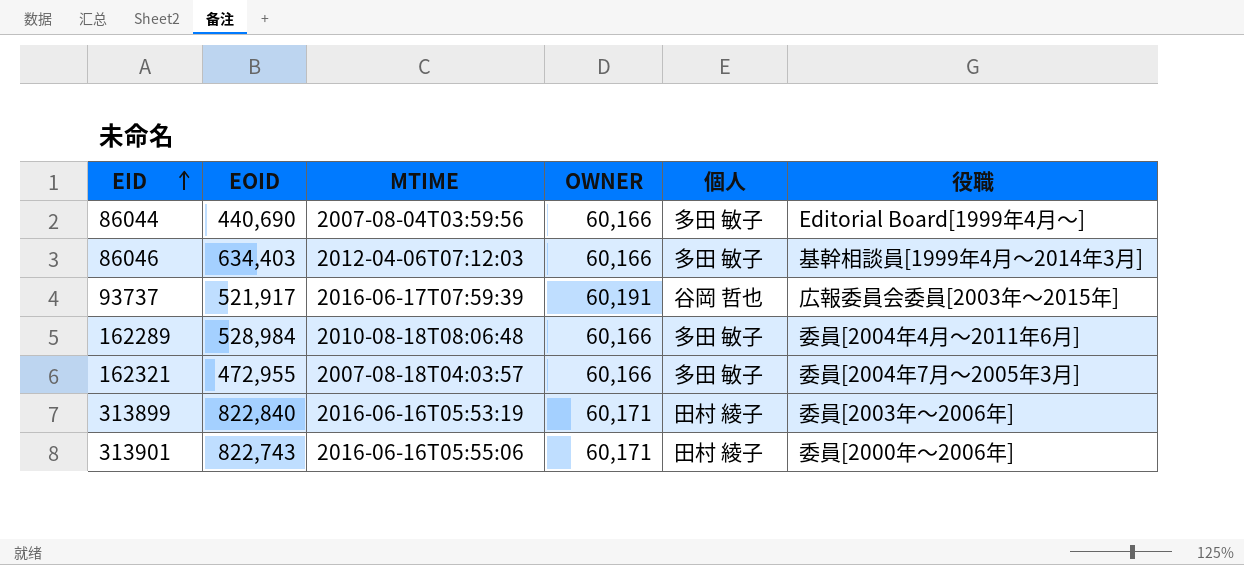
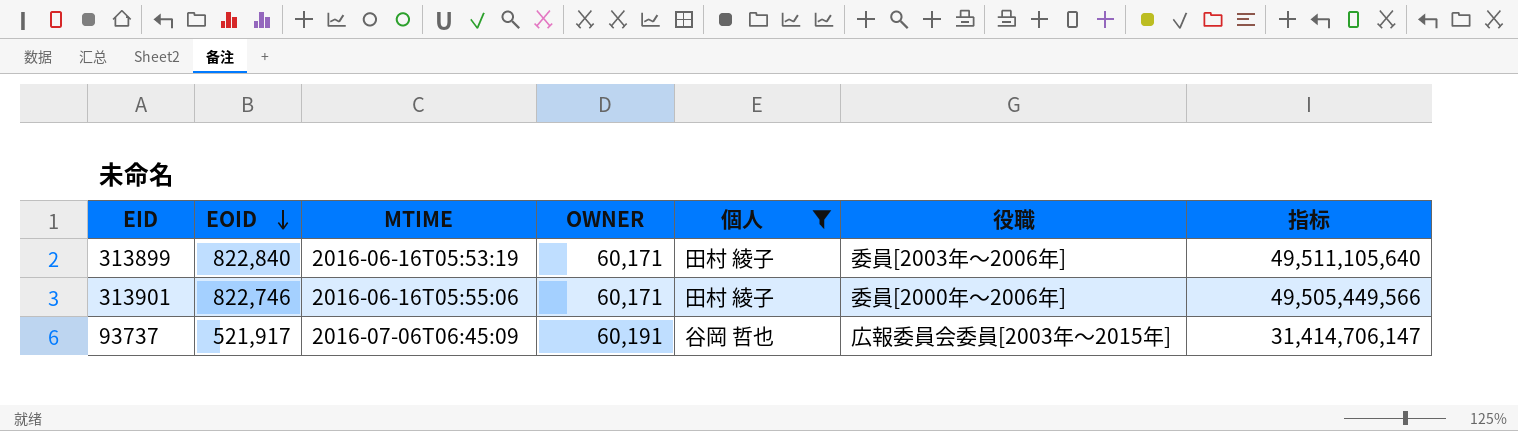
filter: none -> 個人 != 多田 敏子
row order: EID ascending -> EOID descending
column 指标 | formula: none -> [EOID] * [OWNER]
313901 | EOID: 822,743 -> 822,746
93737 | MTIME: 2016-06-17T07:59:39 -> 2016-07-06T06:45:09

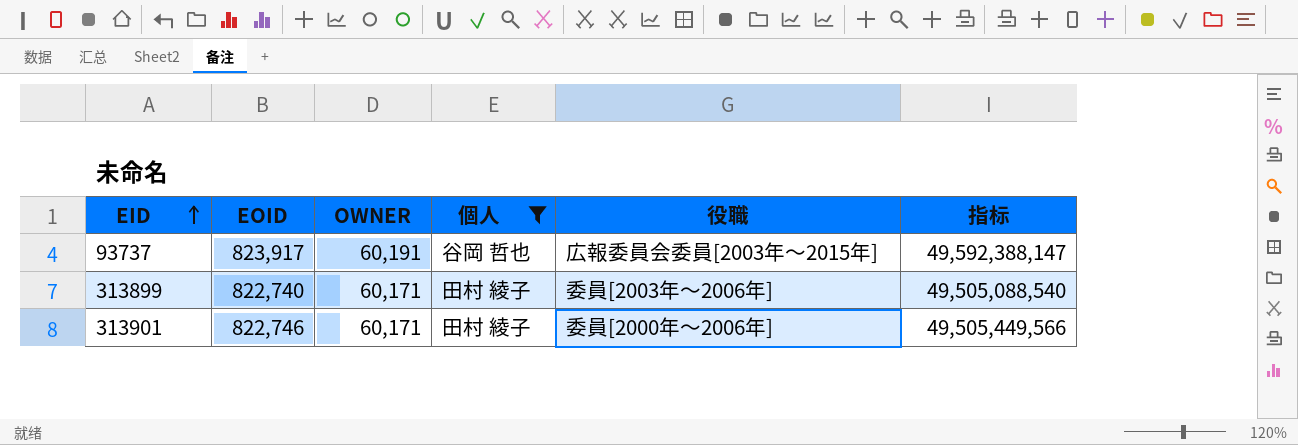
row order: EOID descending -> EID ascending
column MTIME | position: 3 -> none
93737 | EOID: 521,917 -> 823,917
93737 | 指标: 31,414,706,147 -> 49,592,388,147
313899 | EOID: 822,840 -> 822,740
313899 | 指标: 49,511,105,640 -> 49,505,088,540

